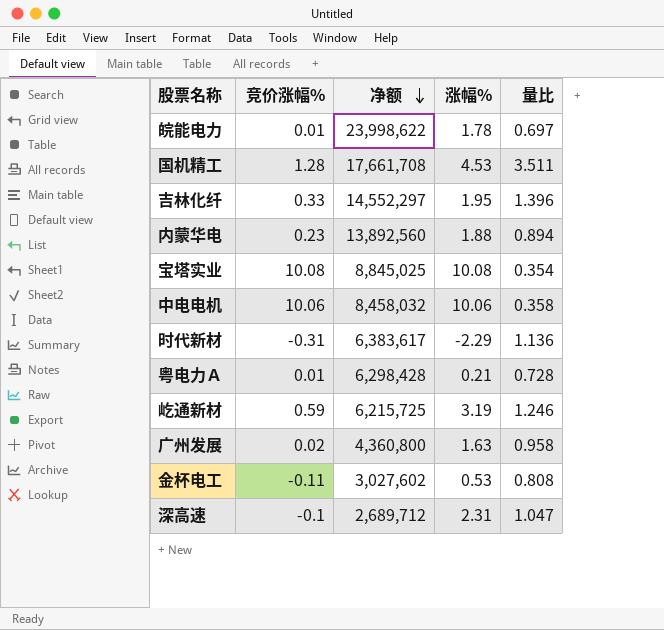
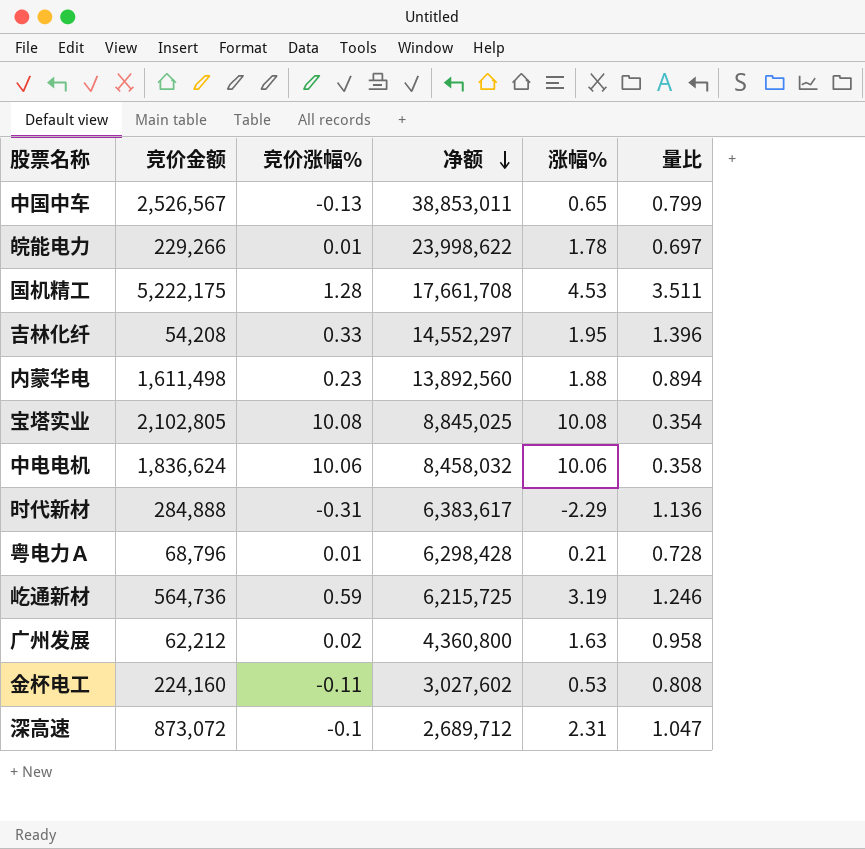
column 竞价金额 | position: none -> 2
row 中国中车: none -> 2,526,567 | -0.13 | 38,853,011 | 0.65 | 0.799

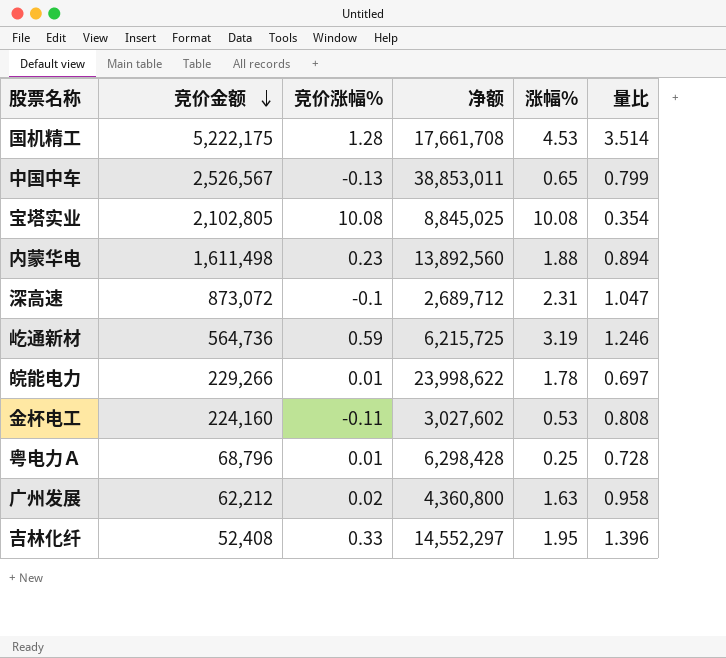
row order: 净额 descending -> 竞价金额 descending
row 中电电机: 1,836,624 | 10.06 | 8,458,032 | 10.06 | 0.358 -> none
row 时代新材: 284,888 | -0.31 | 6,383,617 | -2.29 | 1.136 -> none
国机精工 | 量比: 3.511 -> 3.514
粤电力Ａ | 涨幅%: 0.21 -> 0.25
吉林化纤 | 竞价金额: 54,208 -> 52,408

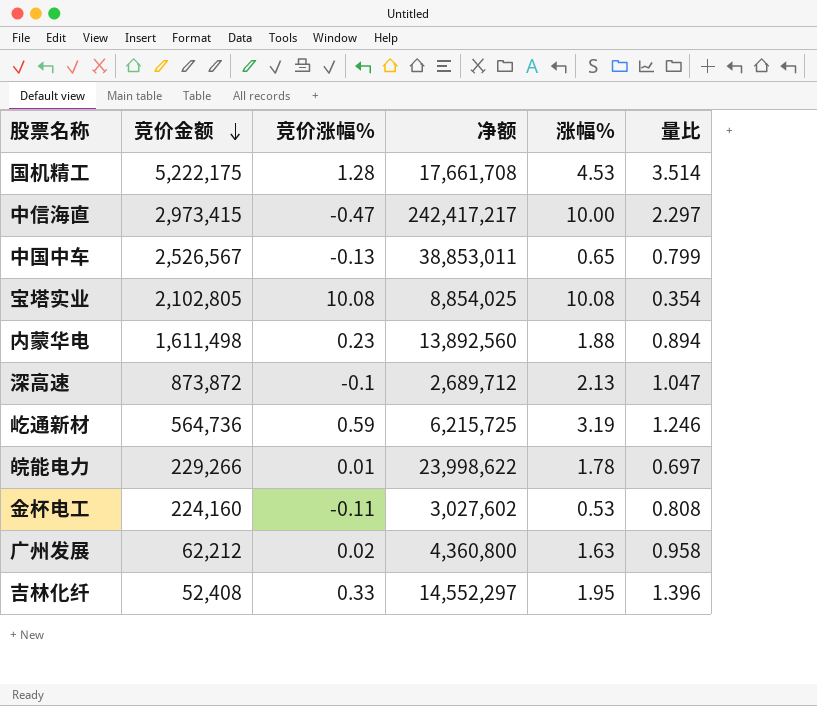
row 粤电力Ａ: 68,796 | 0.01 | 6,298,428 | 0.25 | 0.728 -> none
row 中信海直: none -> 2,973,415 | -0.47 | 242,417,217 | 10.00 | 2.297
宝塔实业 | 净额: 8,845,025 -> 8,854,025
深高速 | 竞价金额: 873,072 -> 873,872
深高速 | 涨幅%: 2.31 -> 2.13

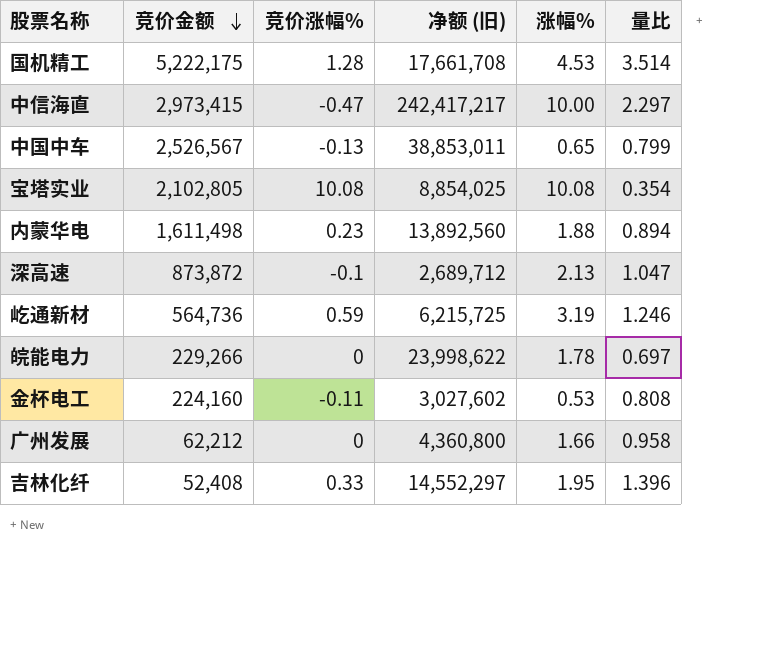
column name: 净额 -> 净额 (旧)
皖能电力 | 竞价涨幅%: 0.01 -> 0
广州发展 | 竞价涨幅%: 0.02 -> 0
广州发展 | 涨幅%: 1.63 -> 1.66

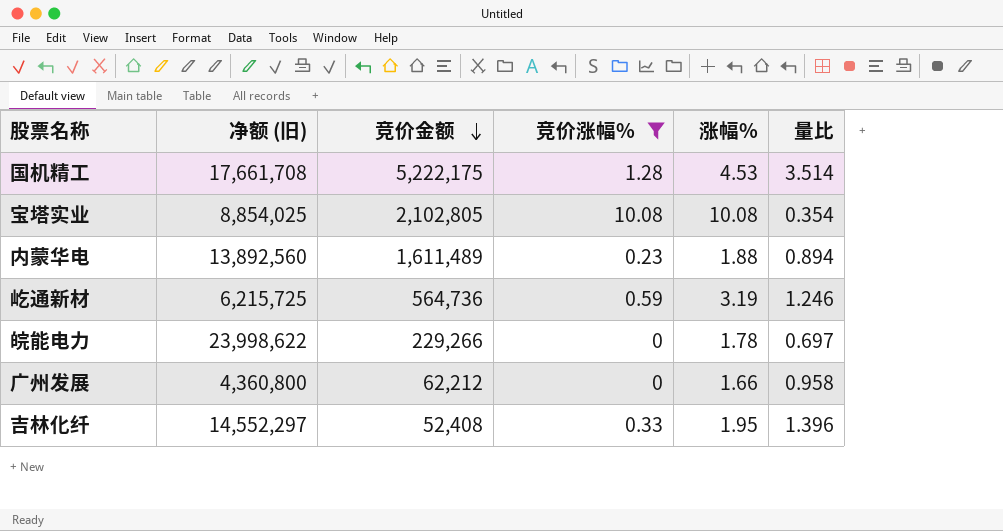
filter: none -> 竞价涨幅% >= 0
column 净额 (旧) | position: 4 -> 2
内蒙华电 | 竞价金额: 1,611,498 -> 1,611,489

